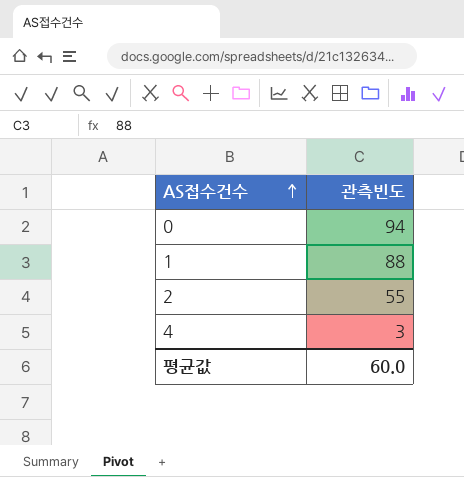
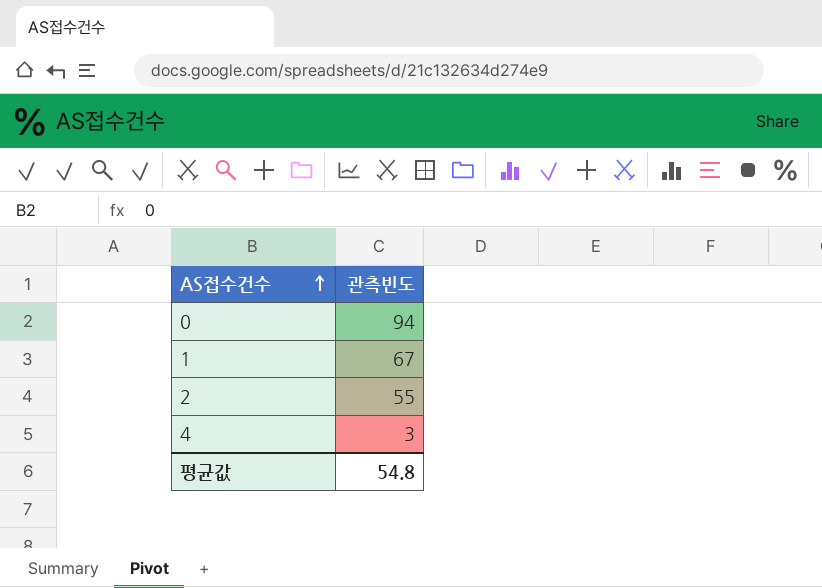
1 | 관측빈도: 88 -> 67
평균값 | 관측빈도: 60.0 -> 54.8

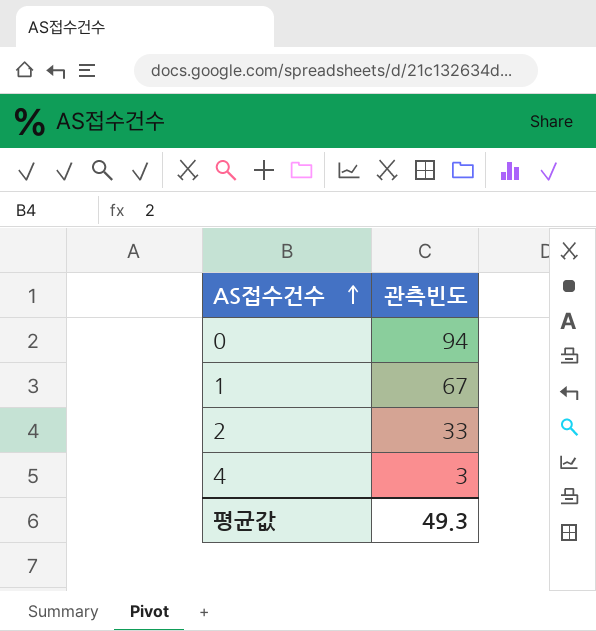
2 | 관측빈도: 55 -> 33
평균값 | 관측빈도: 54.8 -> 49.3

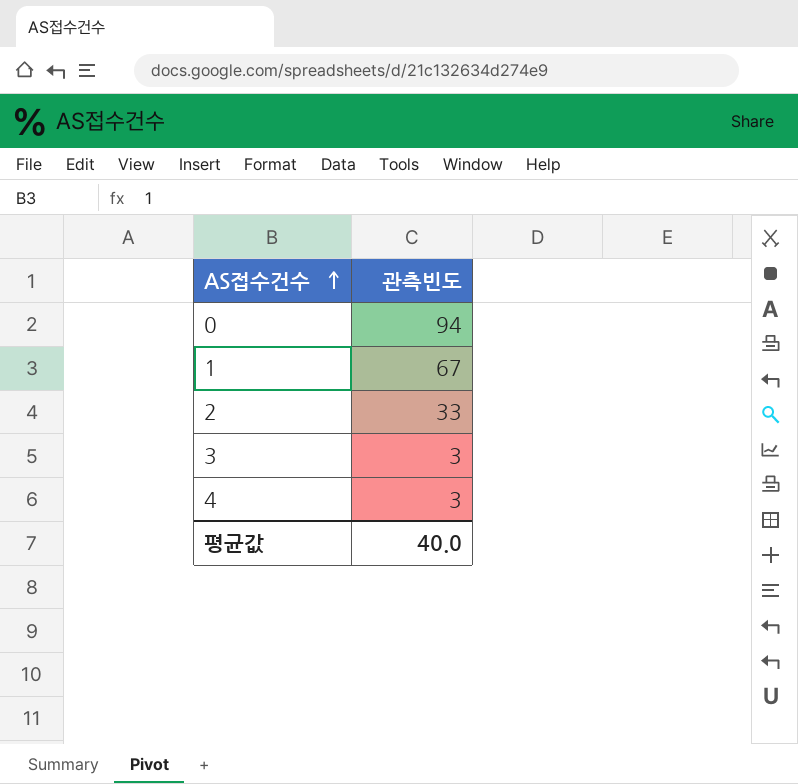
row 3: none -> 3
평균값 | 관측빈도: 49.3 -> 40.0

